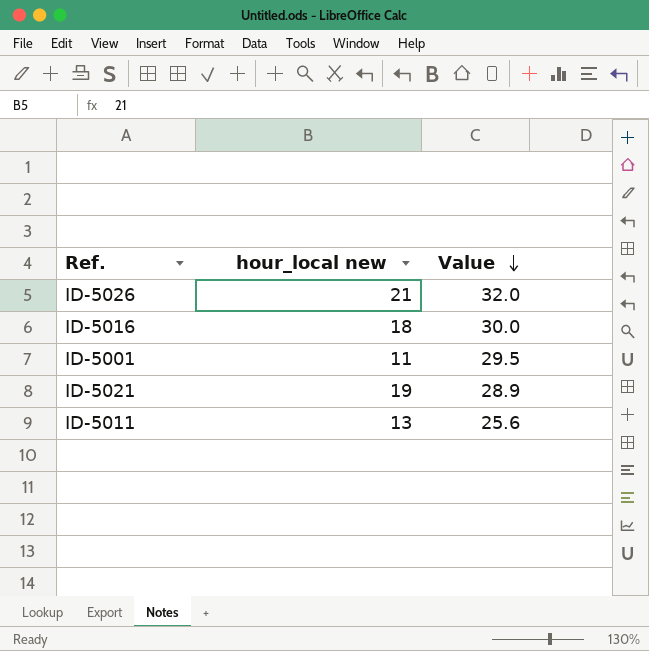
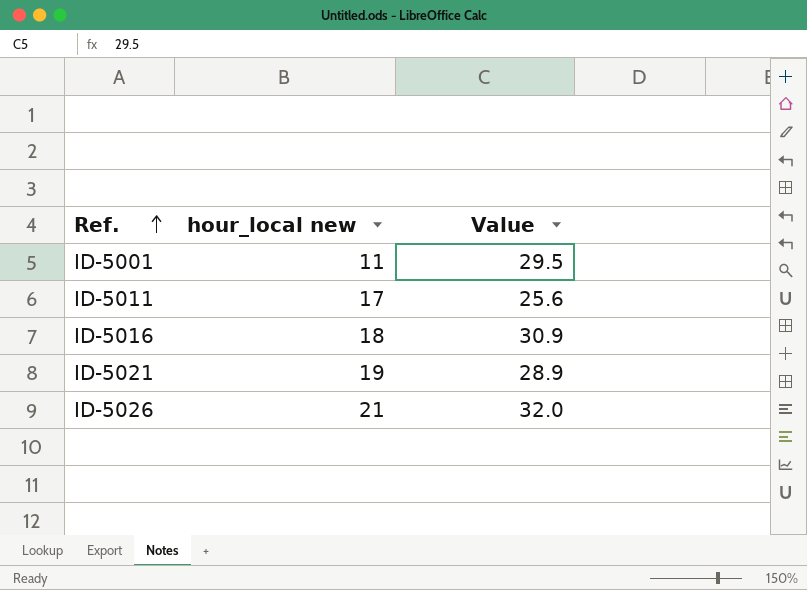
row order: Value descending -> Ref. ascending
ID-5011 | hour_local new: 13 -> 17
ID-5016 | Value: 30.0 -> 30.9

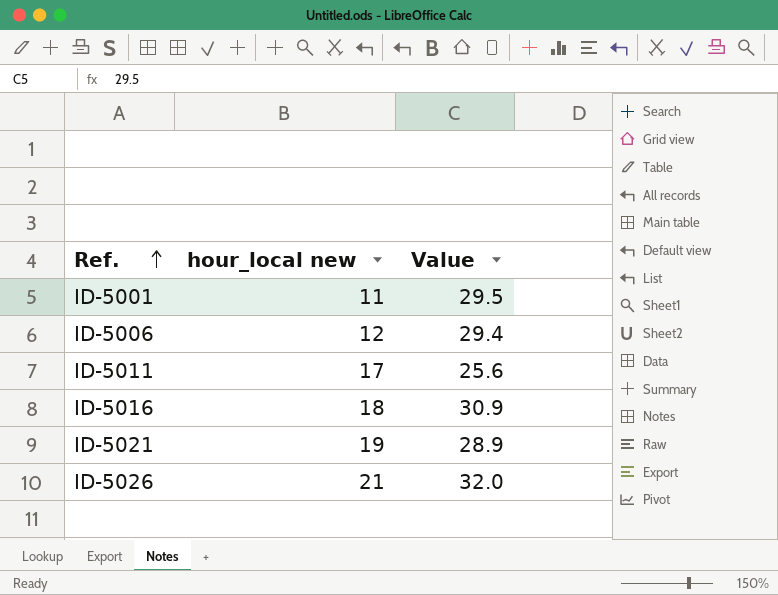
row ID-5006: none -> 12 | 29.4

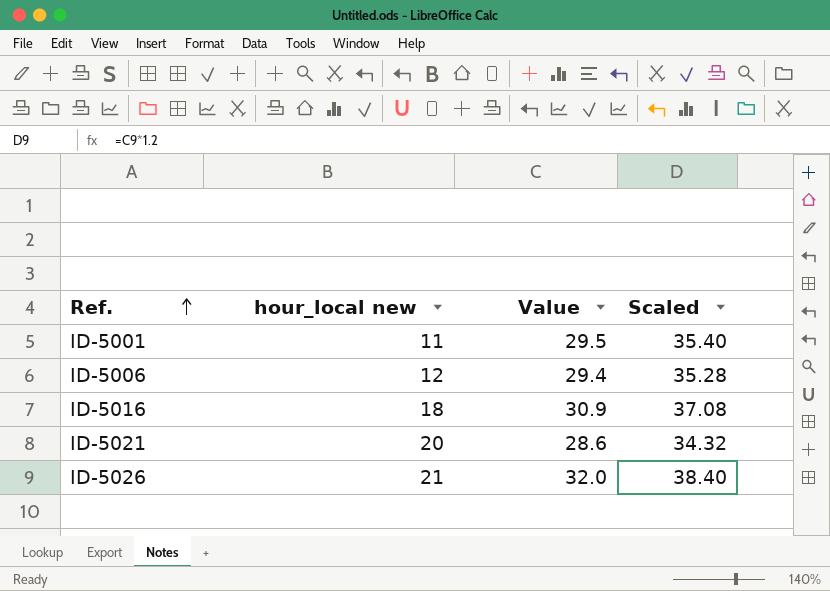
column Scaled | formula: none -> [Value] * 1.2
row ID-5011: 17 | 25.6 -> none
ID-5021 | hour_local new: 19 -> 20
ID-5021 | Value: 28.9 -> 28.6

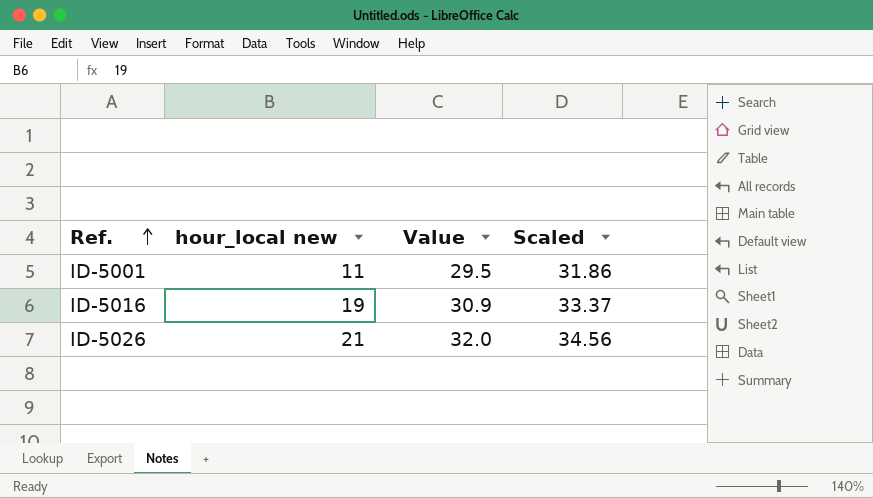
column Scaled | formula: [Value] * 1.2 -> [Value] * 1.08
row ID-5006: 12 | 29.4 | 35.28 -> none
row ID-5021: 20 | 28.6 | 34.32 -> none
ID-5016 | hour_local new: 18 -> 19

